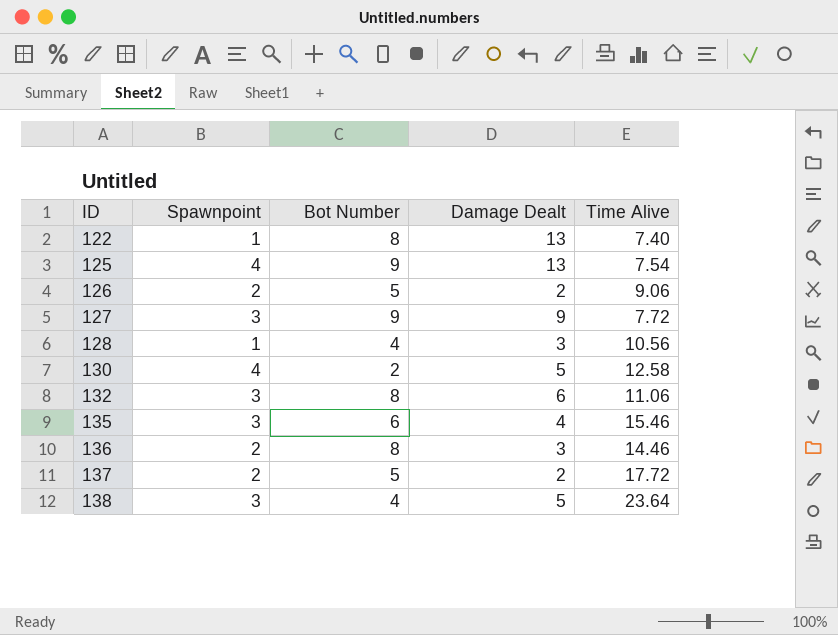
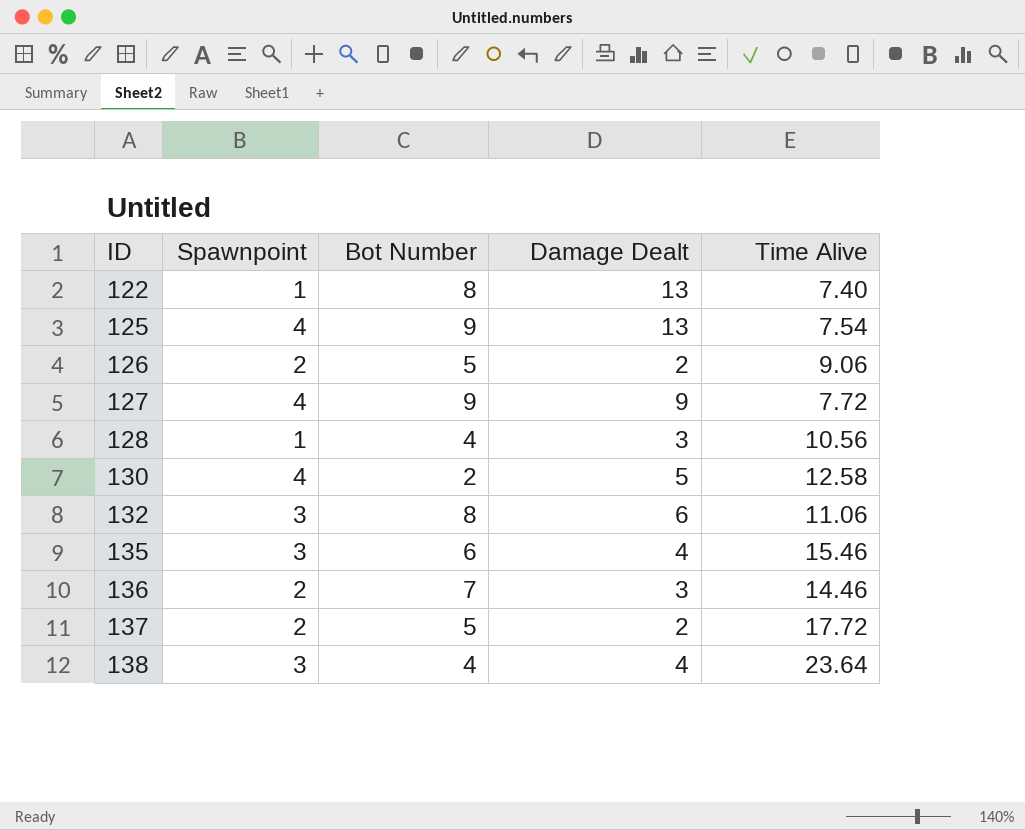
127 | Spawnpoint: 3 -> 4
136 | Bot Number: 8 -> 7
138 | Damage Dealt: 5 -> 4

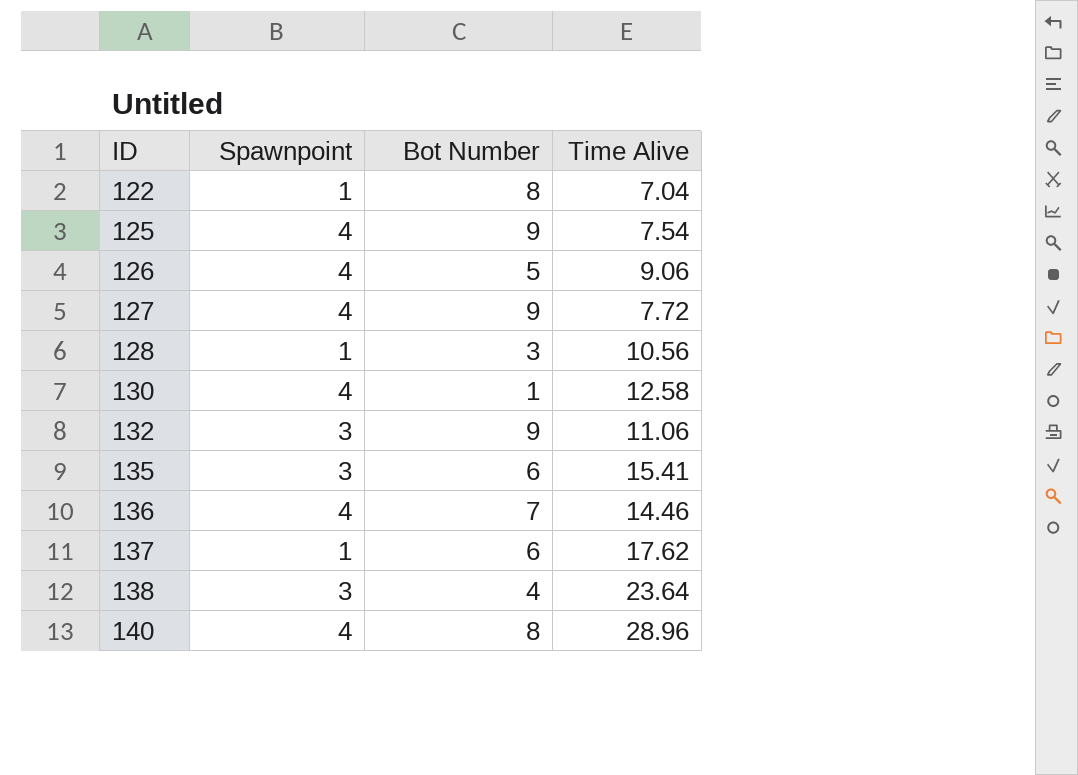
column Damage Dealt | position: 4 -> none
122 | Time Alive: 7.40 -> 7.04
126 | Spawnpoint: 2 -> 4
128 | Bot Number: 4 -> 3
130 | Bot Number: 2 -> 1
132 | Bot Number: 8 -> 9
135 | Time Alive: 15.46 -> 15.41
136 | Spawnpoint: 2 -> 4
137 | Spawnpoint: 2 -> 1
137 | Bot Number: 5 -> 6
137 | Time Alive: 17.72 -> 17.62
row 140: none -> 4 | 8 | 28.96

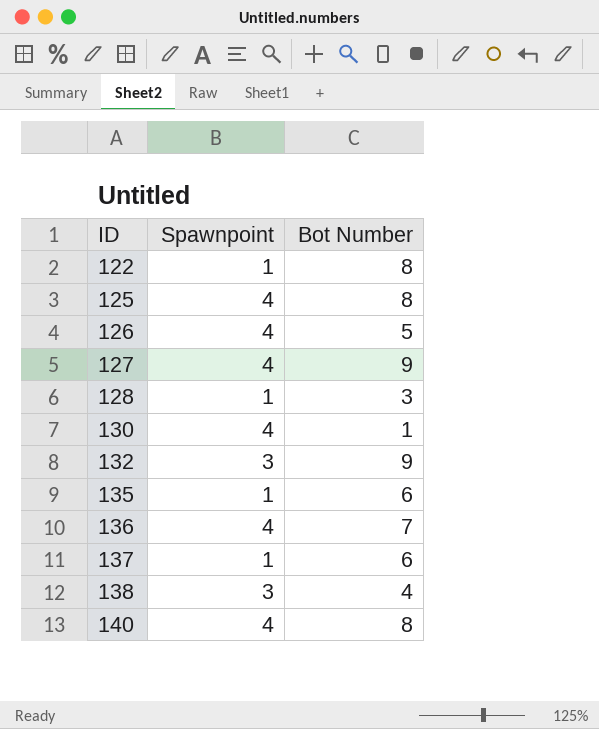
column Time Alive | position: 4 -> none
125 | Bot Number: 9 -> 8
135 | Spawnpoint: 3 -> 1

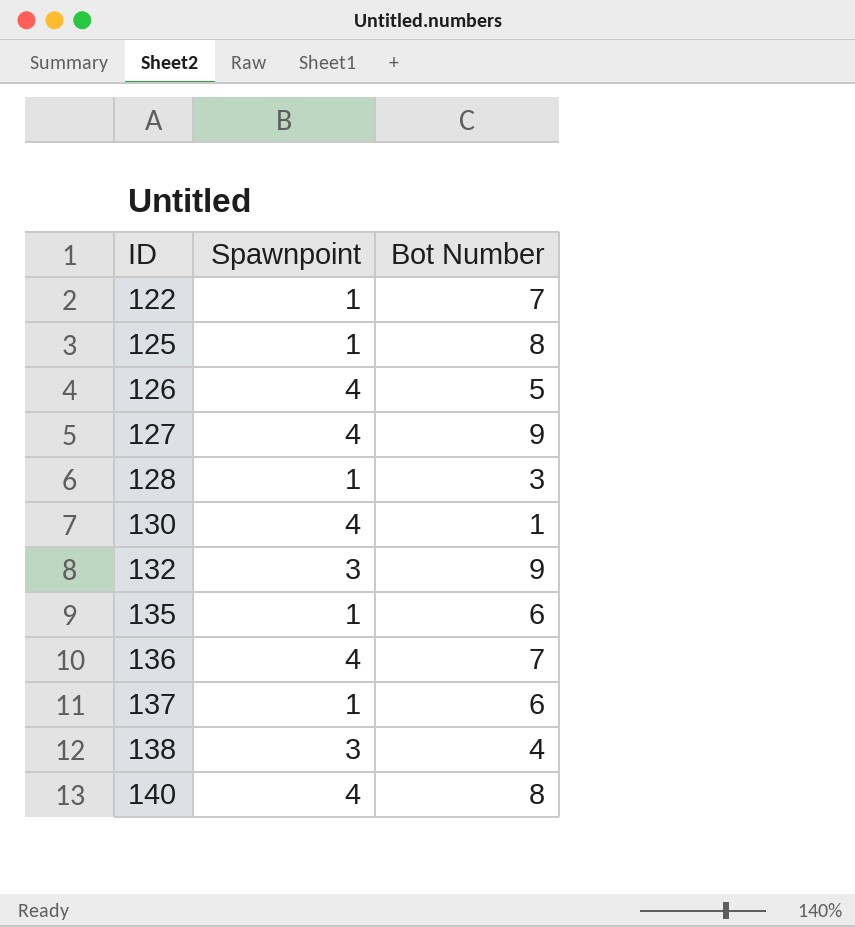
122 | Bot Number: 8 -> 7
125 | Spawnpoint: 4 -> 1

